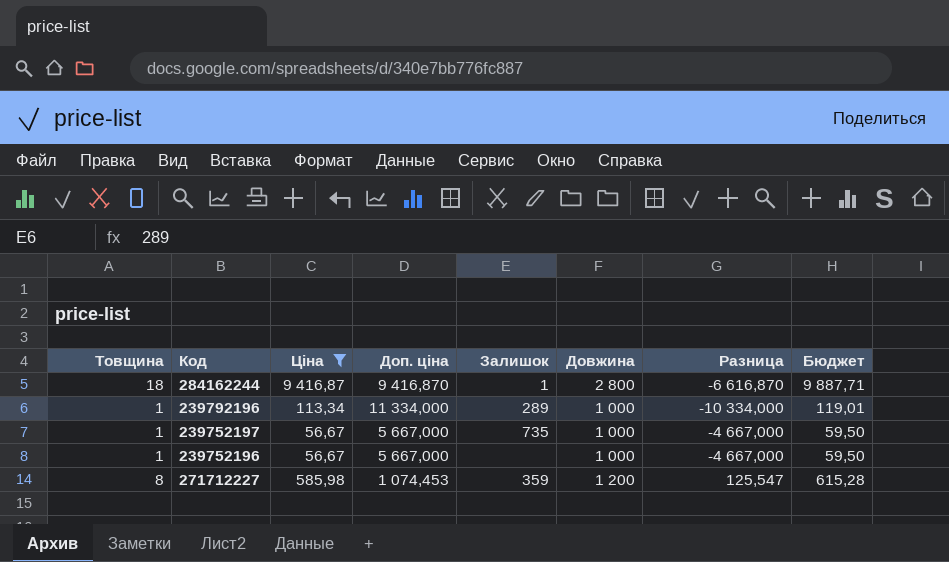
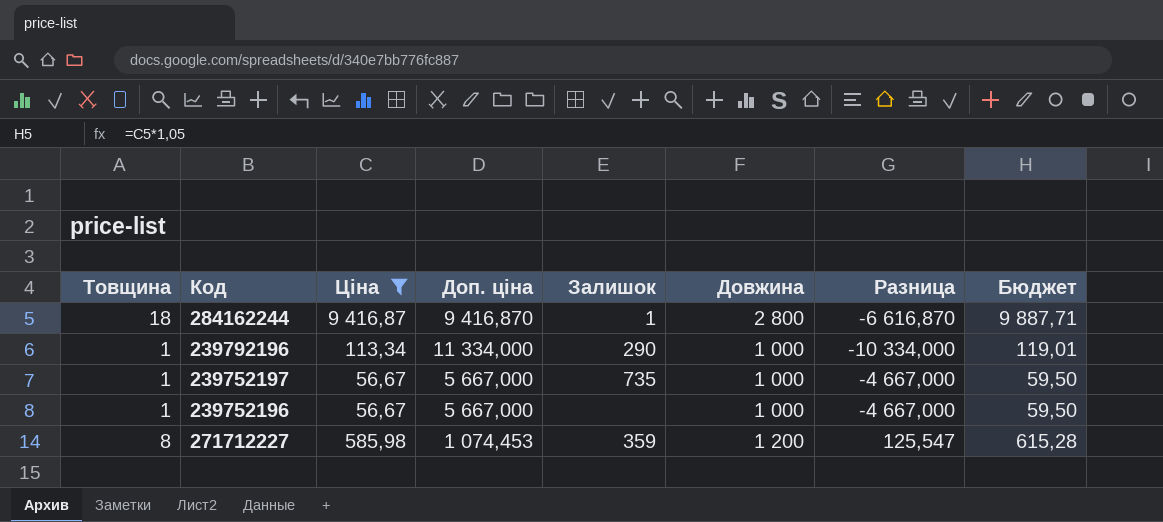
239792196 | Залишок: 289 -> 290

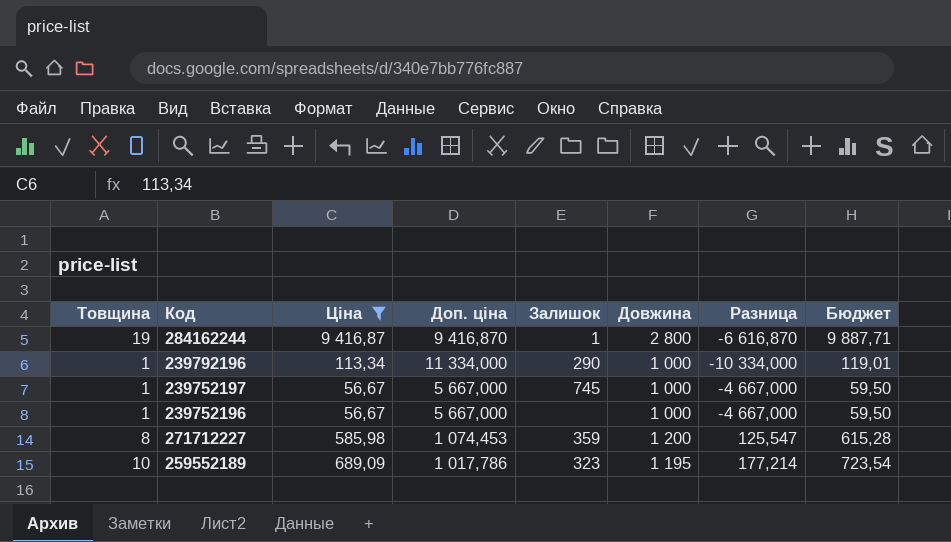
284162244 | Товщина: 18 -> 19
239752197 | Залишок: 735 -> 745
row 259552189: none -> 10 | 689,09 | 1 017,786 | 323 | 1 195 | 177,214 | 723,54

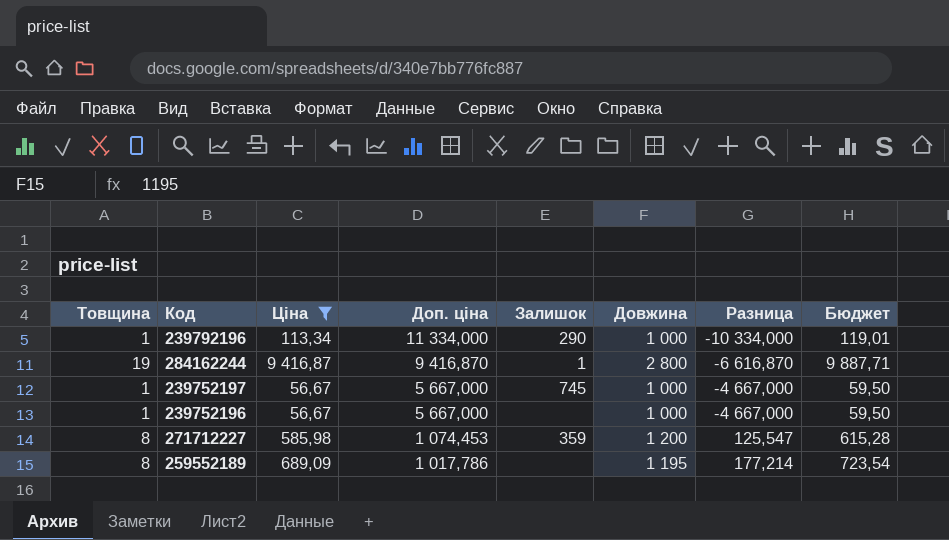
row order: none -> Доп. ціна descending
259552189 | Товщина: 10 -> 8
259552189 | Залишок: 323 -> none

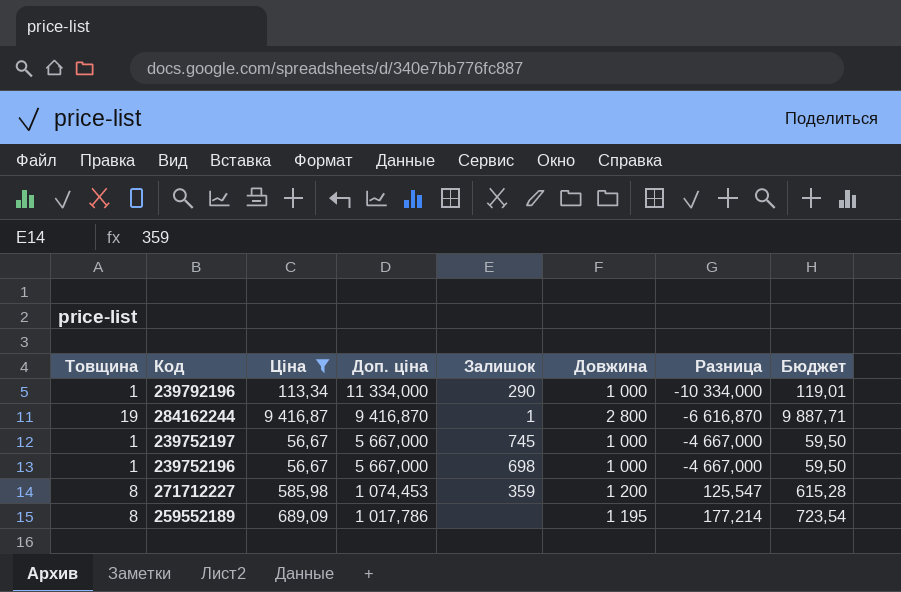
239752196 | Залишок: none -> 698

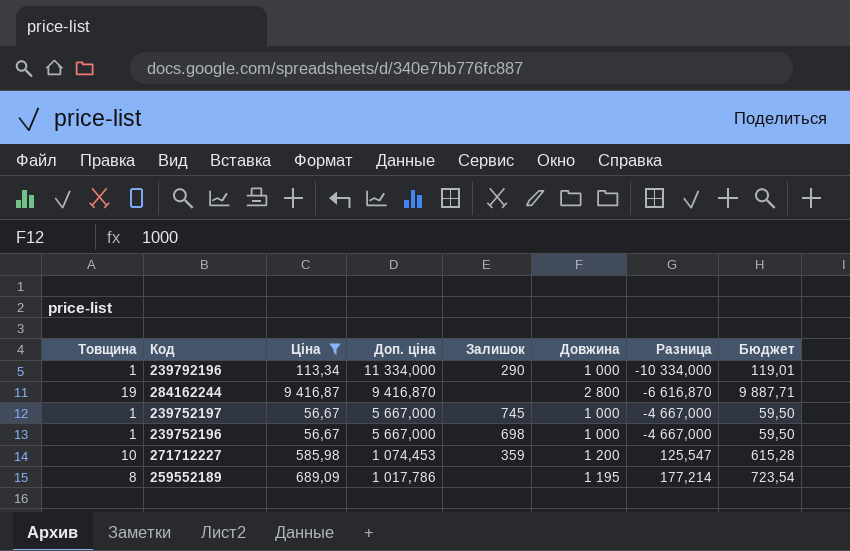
284162244 | Залишок: 1 -> none
271712227 | Товщина: 8 -> 10

